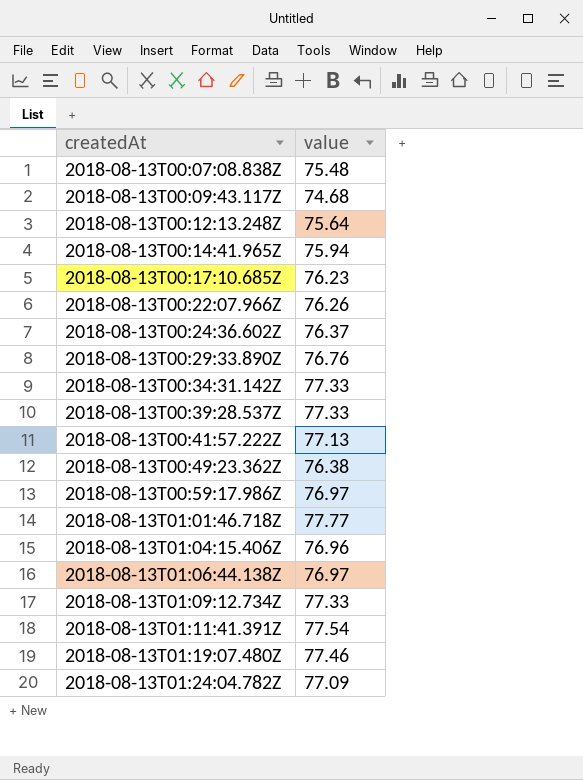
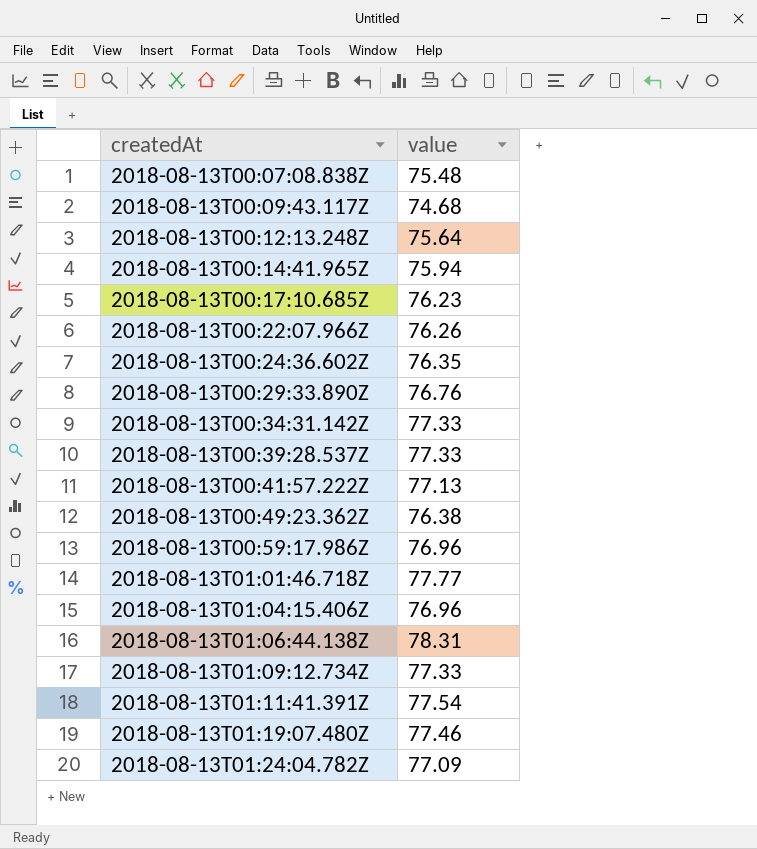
2018-08-13T00:24:36.602Z | value: 76.37 -> 76.35
2018-08-13T00:59:17.986Z | value: 76.97 -> 76.96
2018-08-13T01:06:44.138Z | value: 76.97 -> 78.31

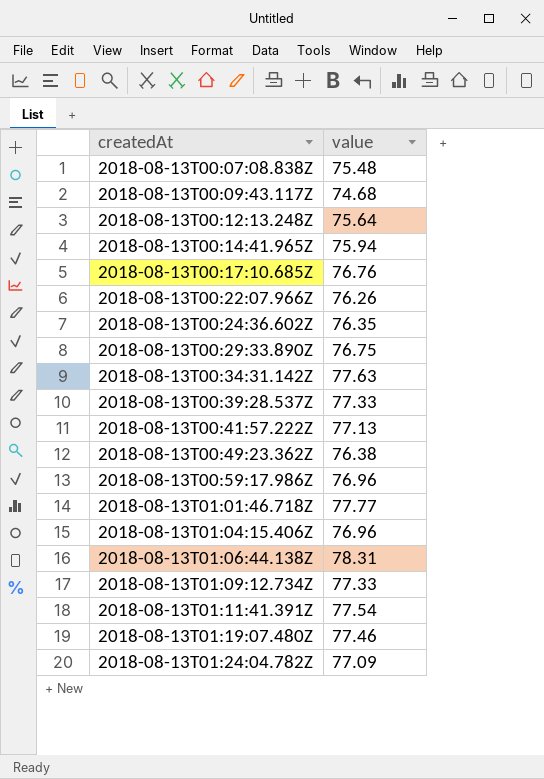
2018-08-13T00:17:10.685Z | value: 76.23 -> 76.76
2018-08-13T00:29:33.890Z | value: 76.76 -> 76.75
2018-08-13T00:34:31.142Z | value: 77.33 -> 77.63

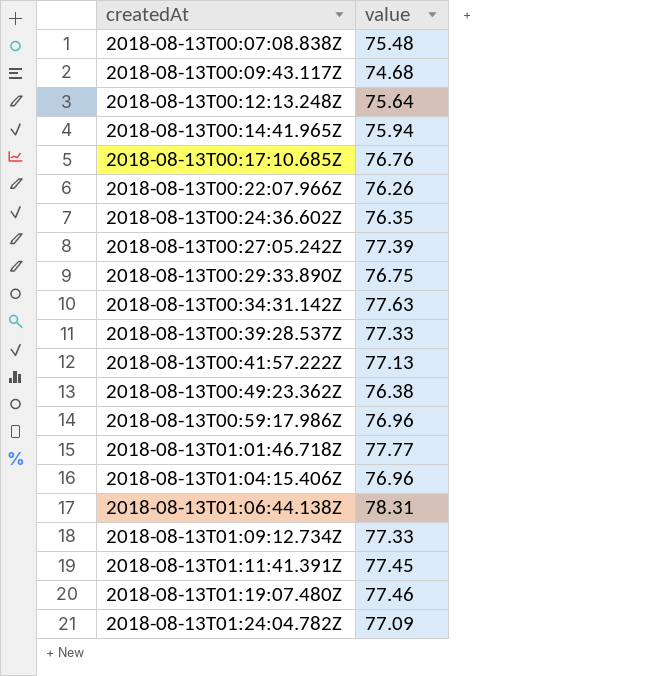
row 2018-08-13T00:27:05.242Z: none -> 77.39
2018-08-13T01:11:41.391Z | value: 77.54 -> 77.45

